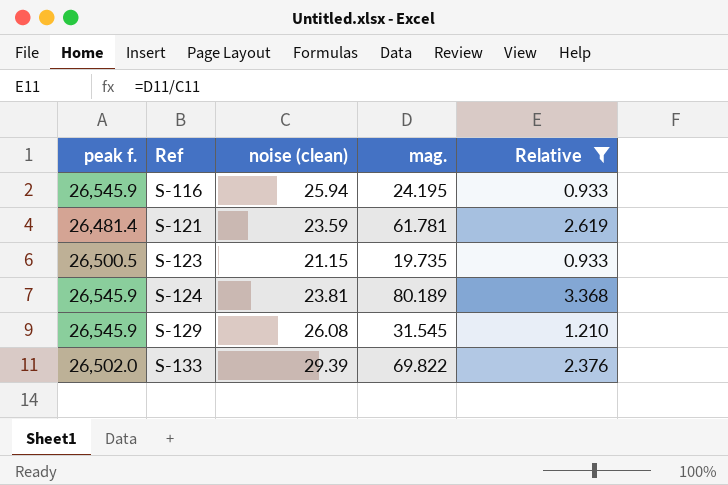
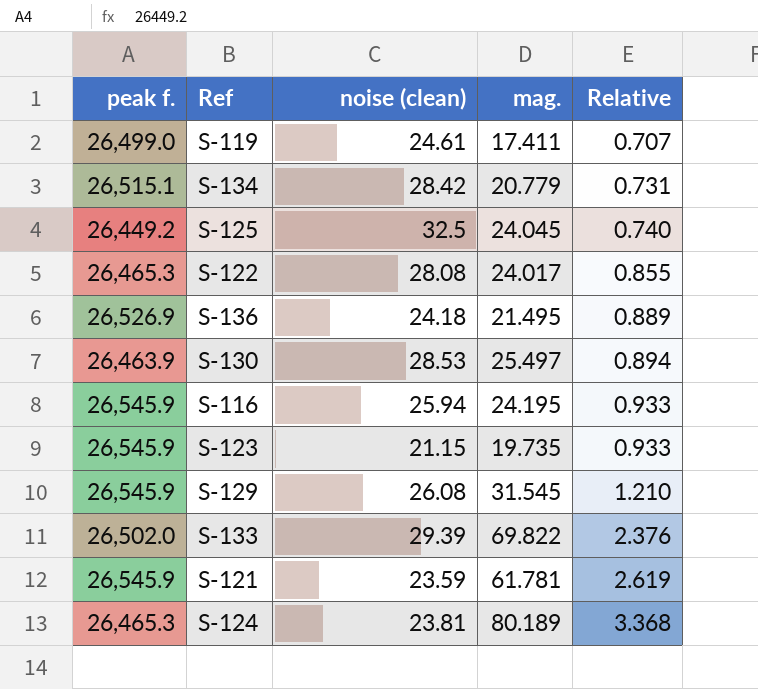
filter: Relative >= 0.933 -> none
row order: Ref ascending -> Relative ascending
S-123 | peak f.: 26,500.5 -> 26,545.9
S-121 | peak f.: 26,481.4 -> 26,545.9
S-124 | peak f.: 26,545.9 -> 26,465.3

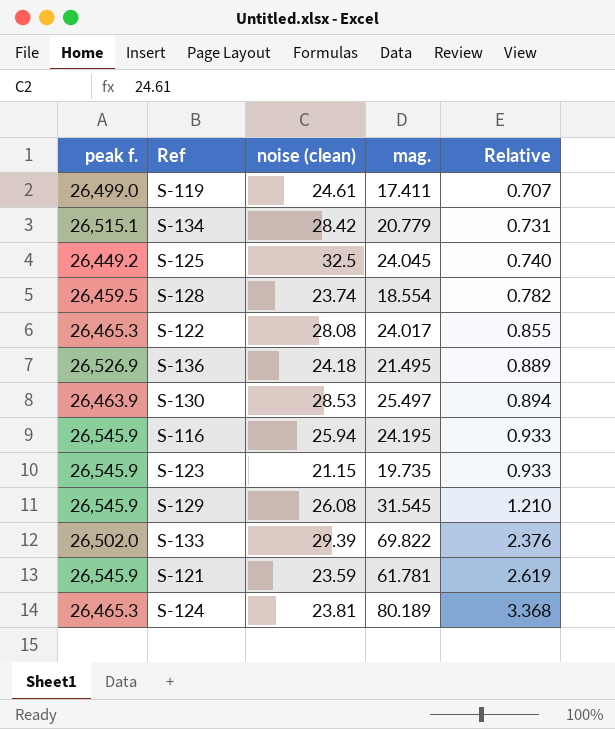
row S-128: none -> 26,459.5 | 23.74 | 18.554 | 0.782

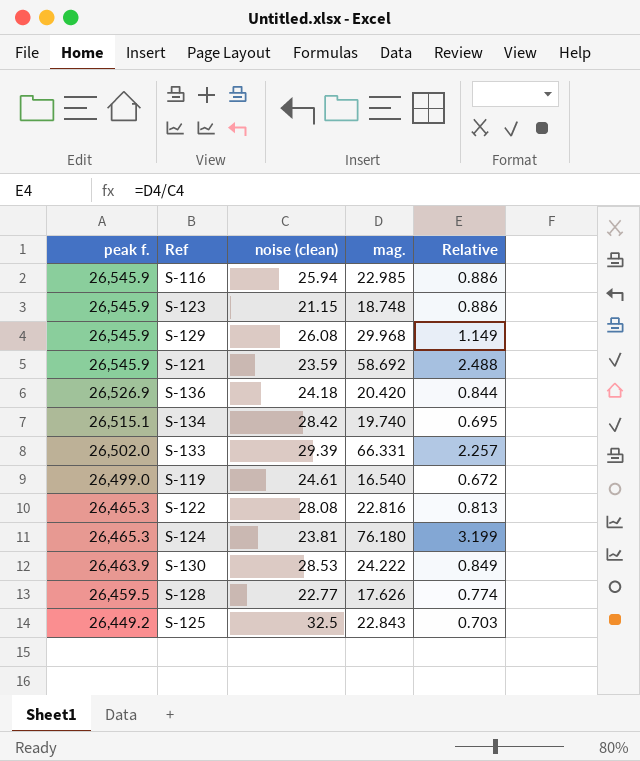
row order: Relative ascending -> peak f. descending
S-116 | mag.: 24.195 -> 22.985
S-116 | Relative: 0.933 -> 0.886
S-123 | mag.: 19.735 -> 18.748
S-123 | Relative: 0.933 -> 0.886
S-129 | mag.: 31.545 -> 29.968
S-129 | Relative: 1.210 -> 1.149
S-121 | mag.: 61.781 -> 58.692
S-121 | Relative: 2.619 -> 2.488
S-136 | mag.: 21.495 -> 20.420
S-136 | Relative: 0.889 -> 0.844
S-134 | mag.: 20.779 -> 19.740
S-134 | Relative: 0.731 -> 0.695
S-133 | mag.: 69.822 -> 66.331
S-133 | Relative: 2.376 -> 2.257
S-119 | mag.: 17.411 -> 16.540
S-119 | Relative: 0.707 -> 0.672
S-122 | mag.: 24.017 -> 22.816
S-122 | Relative: 0.855 -> 0.813
S-124 | mag.: 80.189 -> 76.180
S-124 | Relative: 3.368 -> 3.199
S-130 | mag.: 25.497 -> 24.222
S-130 | Relative: 0.894 -> 0.849
S-128 | noise (clean): 23.74 -> 22.77
S-128 | mag.: 18.554 -> 17.626
S-128 | Relative: 0.782 -> 0.774
S-125 | mag.: 24.045 -> 22.843
S-125 | Relative: 0.740 -> 0.703

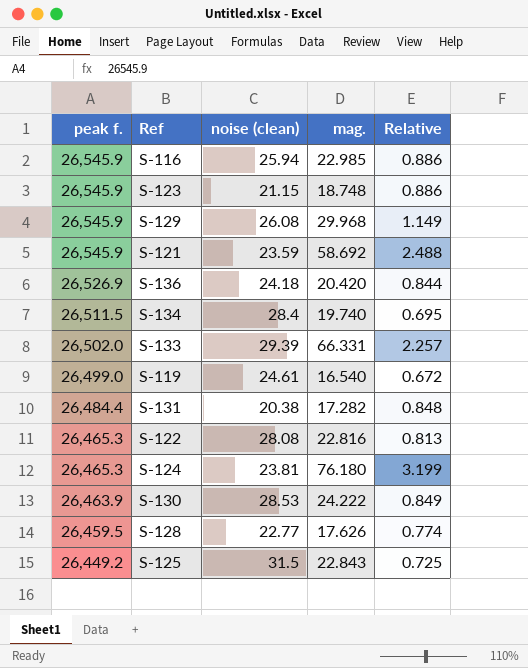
S-134 | peak f.: 26,515.1 -> 26,511.5
S-134 | noise (clean): 28.42 -> 28.4
row S-131: none -> 26,484.4 | 20.38 | 17.282 | 0.848
S-125 | noise (clean): 32.5 -> 31.5
S-125 | Relative: 0.703 -> 0.725

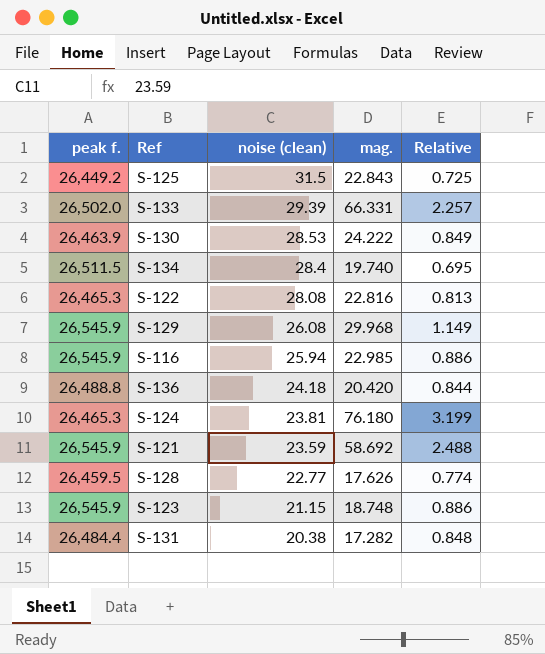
row order: peak f. descending -> noise (clean) descending
row S-119: 26,499.0 | 24.61 | 16.540 | 0.672 -> none
S-136 | peak f.: 26,526.9 -> 26,488.8

